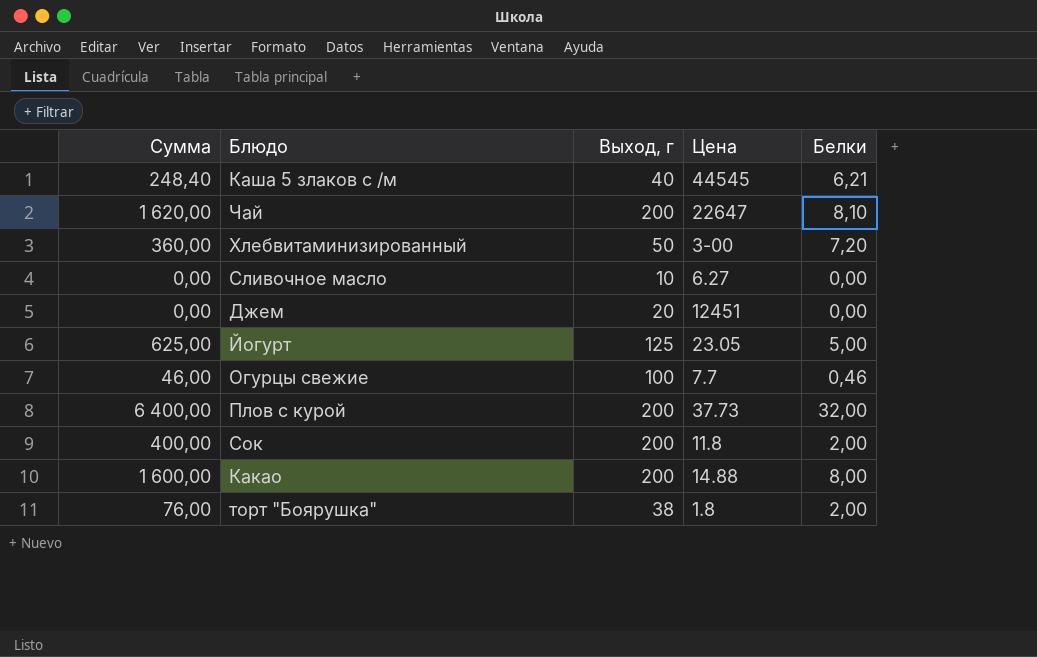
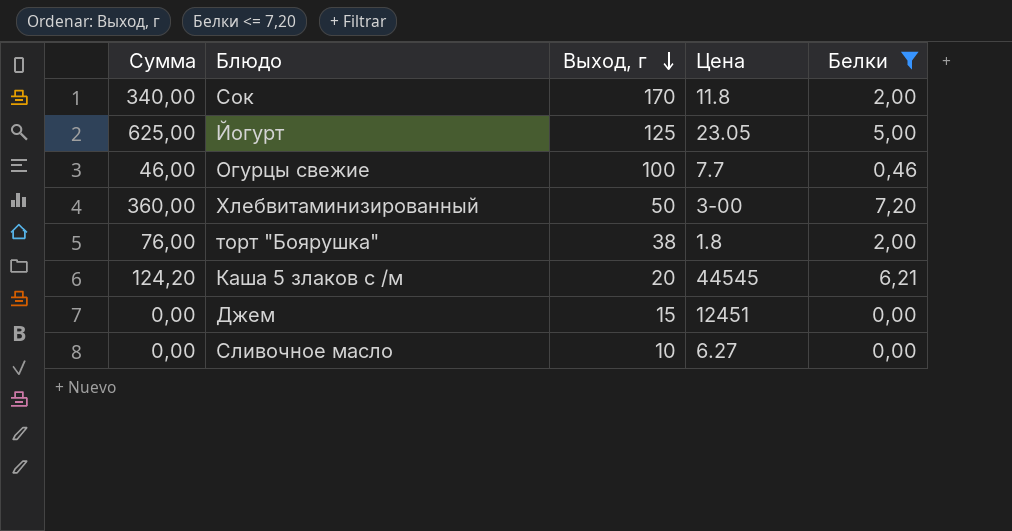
filter: none -> Белки <= 7,20
row order: none -> Выход, г descending
Сок | Сумма: 400,00 -> 340,00
Сок | Выход, г: 200 -> 170
Каша 5 злаков с /м | Сумма: 248,40 -> 124,20
Каша 5 злаков с /м | Выход, г: 40 -> 20
Джем | Выход, г: 20 -> 15

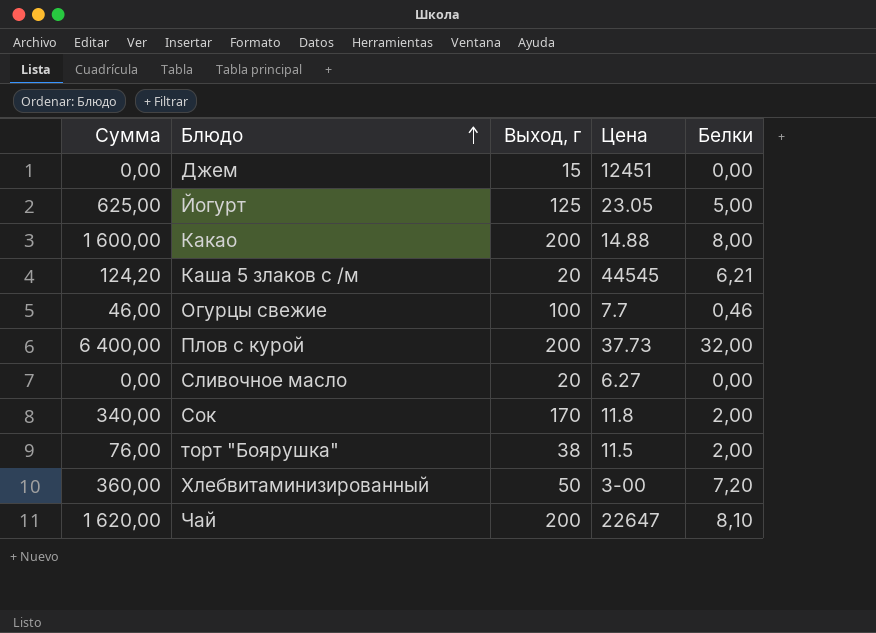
filter: Белки <= 7,20 -> none
row order: Выход, г descending -> Блюдо ascending
Сливочное масло | Выход, г: 10 -> 20
торт "Боярушка" | Цена: 1.8 -> 11.5

